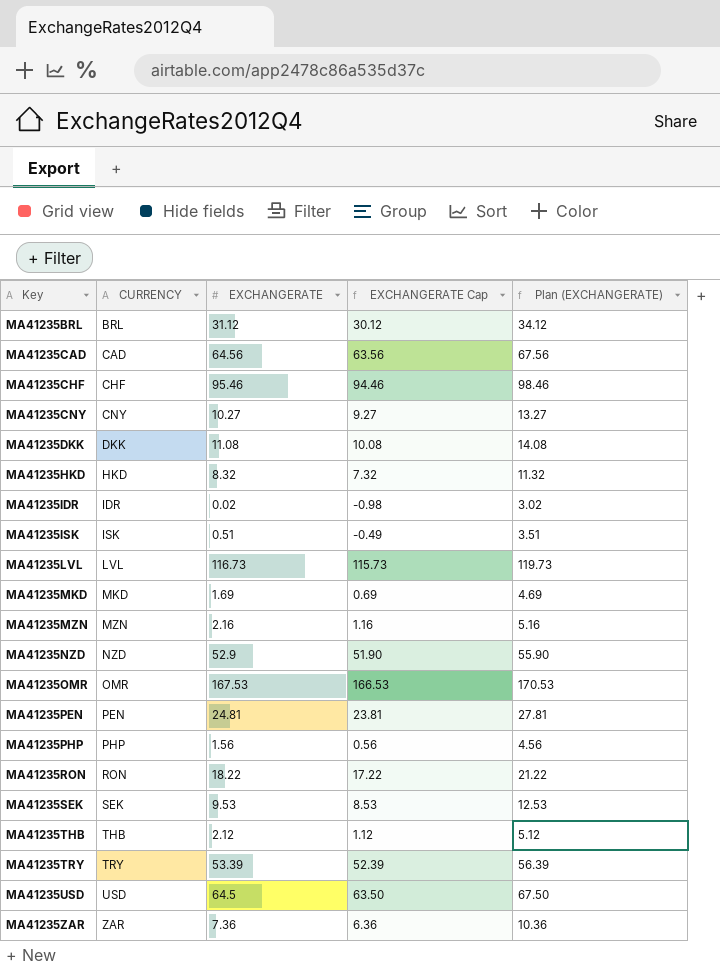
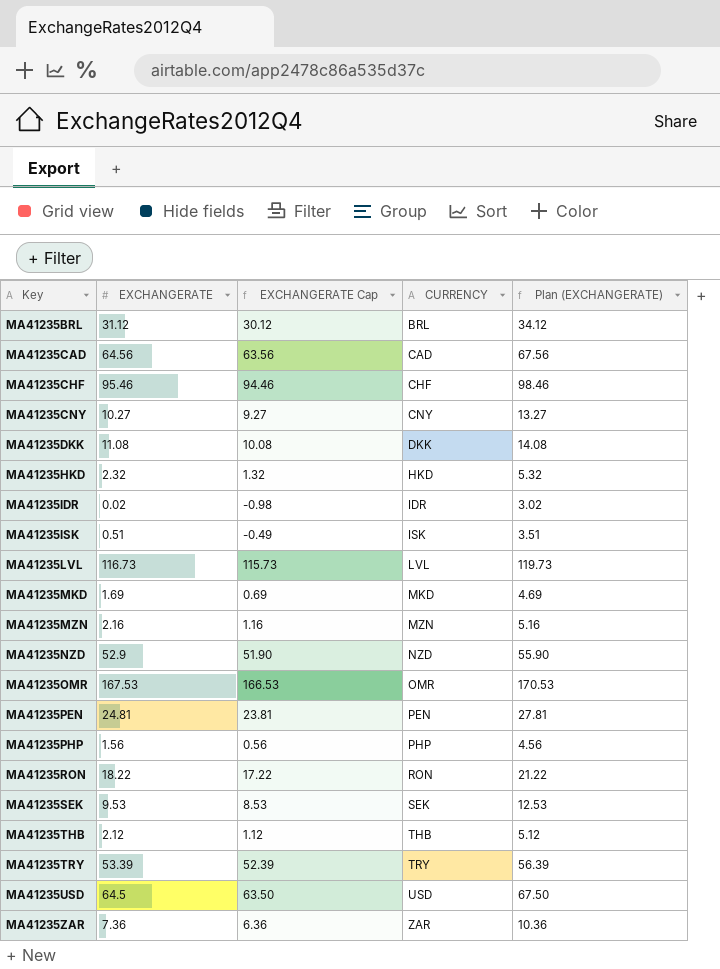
column CURRENCY | position: 2 -> 4
MA41235HKD | EXCHANGERATE: 8.32 -> 2.32
MA41235HKD | EXCHANGERATE Cap: 7.32 -> 1.32
MA41235HKD | Plan (EXCHANGERATE): 11.32 -> 5.32

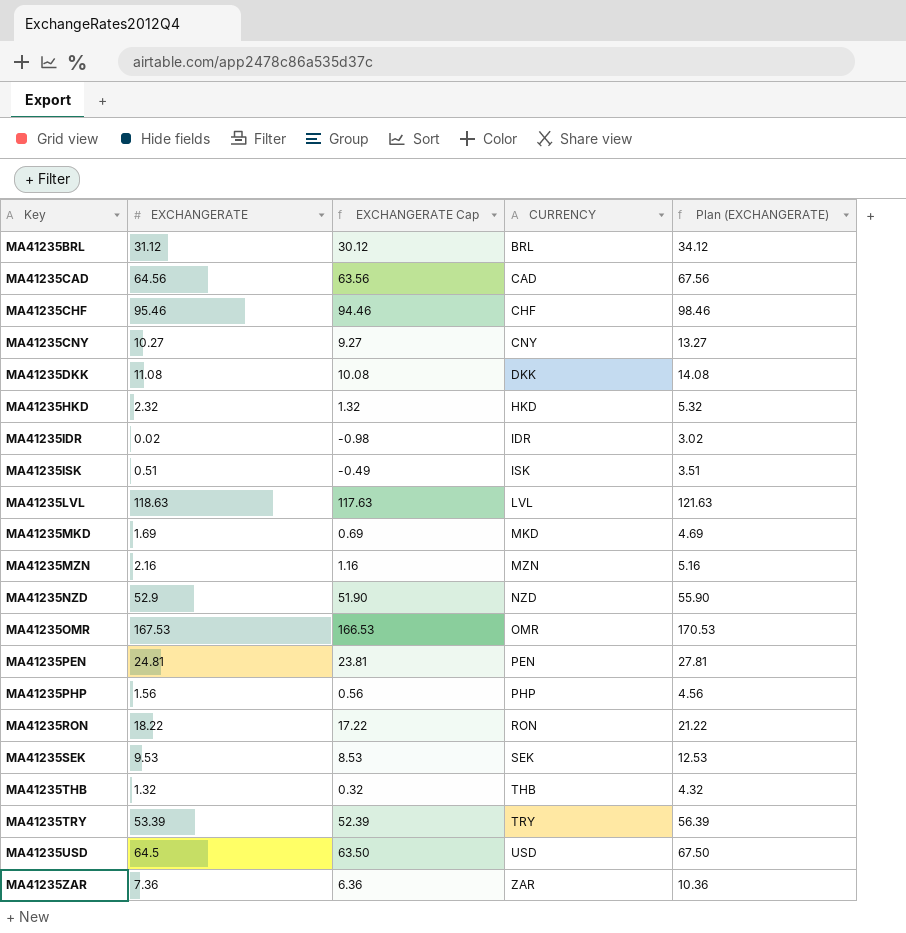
MA41235LVL | EXCHANGERATE: 116.73 -> 118.63
MA41235LVL | EXCHANGERATE Cap: 115.73 -> 117.63
MA41235LVL | Plan (EXCHANGERATE): 119.73 -> 121.63
MA41235THB | EXCHANGERATE: 2.12 -> 1.32
MA41235THB | EXCHANGERATE Cap: 1.12 -> 0.32
MA41235THB | Plan (EXCHANGERATE): 5.12 -> 4.32

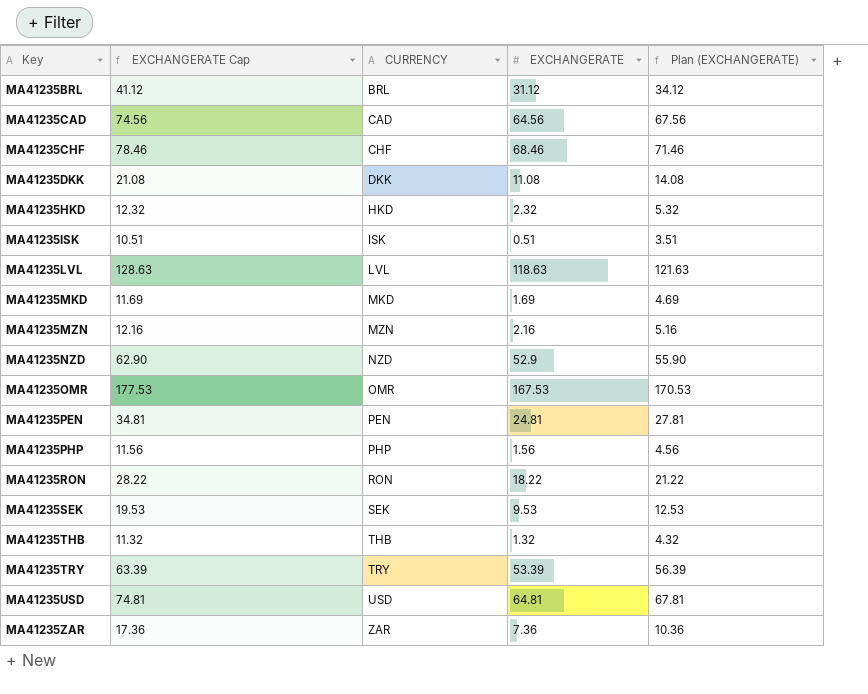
column EXCHANGERATE Cap | formula: [EXCHANGERATE] - 1 -> [EXCHANGERATE] + 10
column EXCHANGERATE | position: 2 -> 4
row MA41235CNY: 10.27 | 9.27 | CNY | 13.27 -> none
row MA41235IDR: 0.02 | -0.98 | IDR | 3.02 -> none
MA41235CHF | EXCHANGERATE: 95.46 -> 68.46
MA41235CHF | Plan (EXCHANGERATE): 98.46 -> 71.46
MA41235USD | EXCHANGERATE: 64.5 -> 64.81
MA41235USD | Plan (EXCHANGERATE): 67.50 -> 67.81

